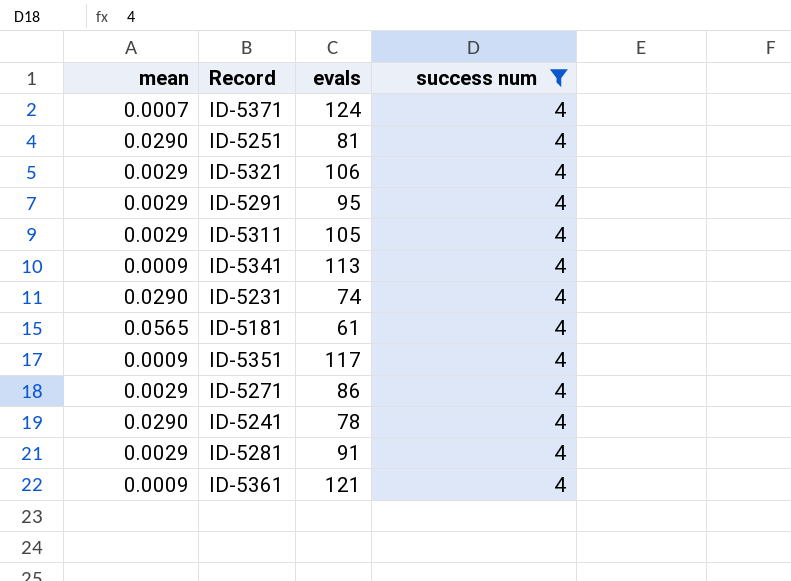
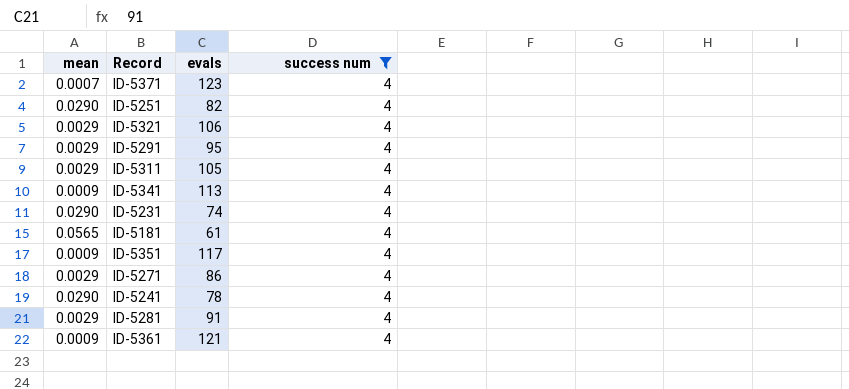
ID-5371 | evals: 124 -> 123
ID-5251 | evals: 81 -> 82

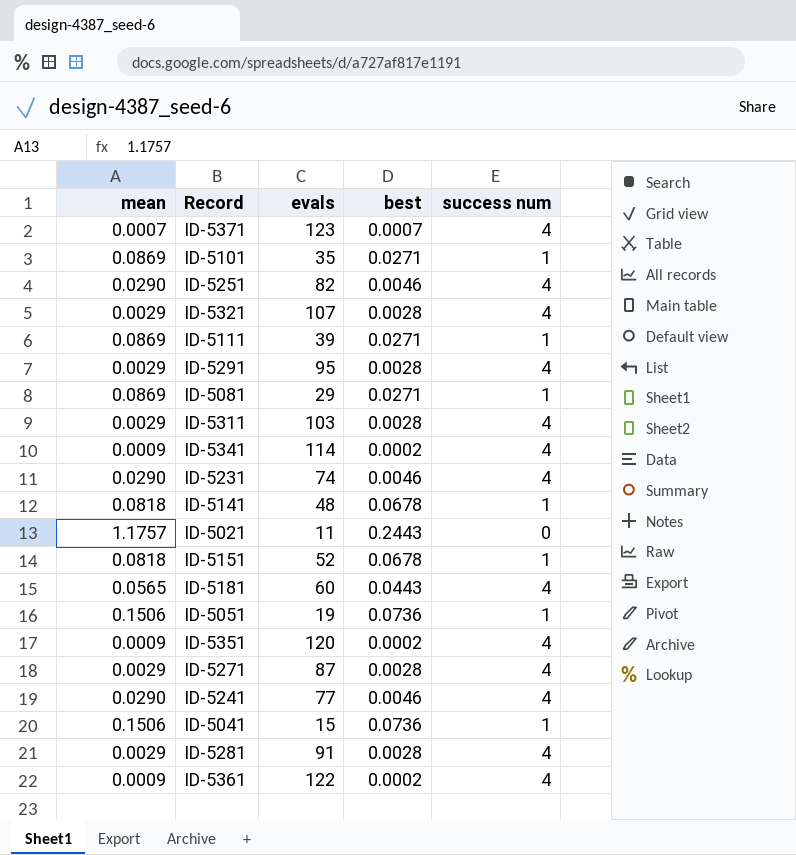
filter: success num = 4 -> none
column best | position: none -> 4
ID-5321 | evals: 106 -> 107
ID-5311 | evals: 105 -> 103
ID-5341 | evals: 113 -> 114
ID-5181 | evals: 61 -> 60
ID-5351 | evals: 117 -> 120
ID-5271 | evals: 86 -> 87
ID-5241 | evals: 78 -> 77
ID-5361 | evals: 121 -> 122

